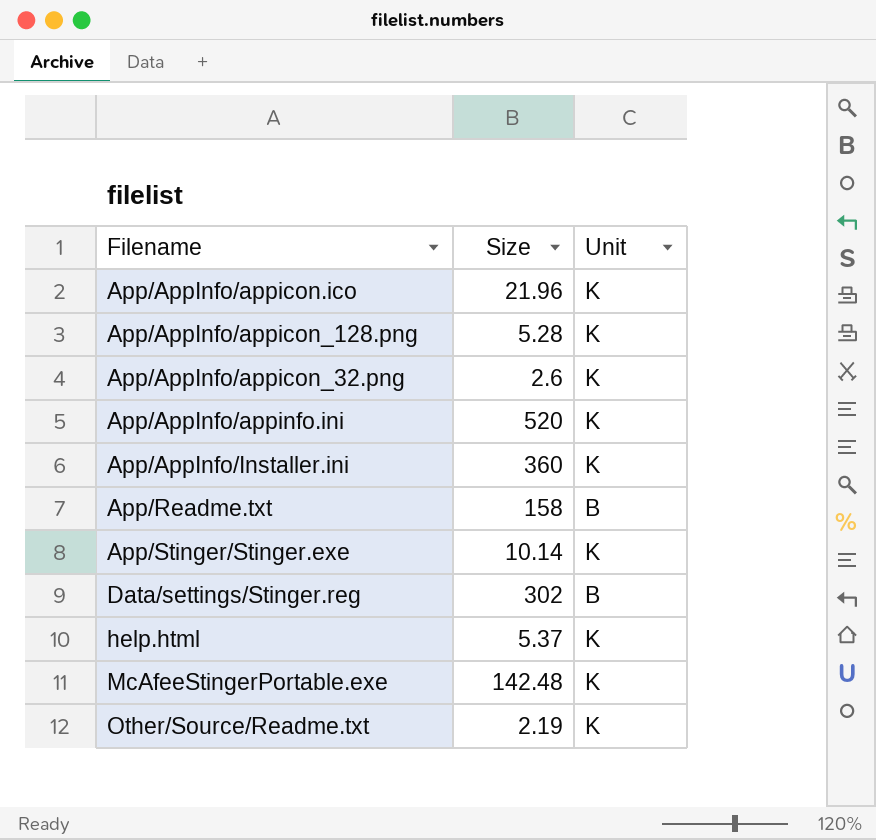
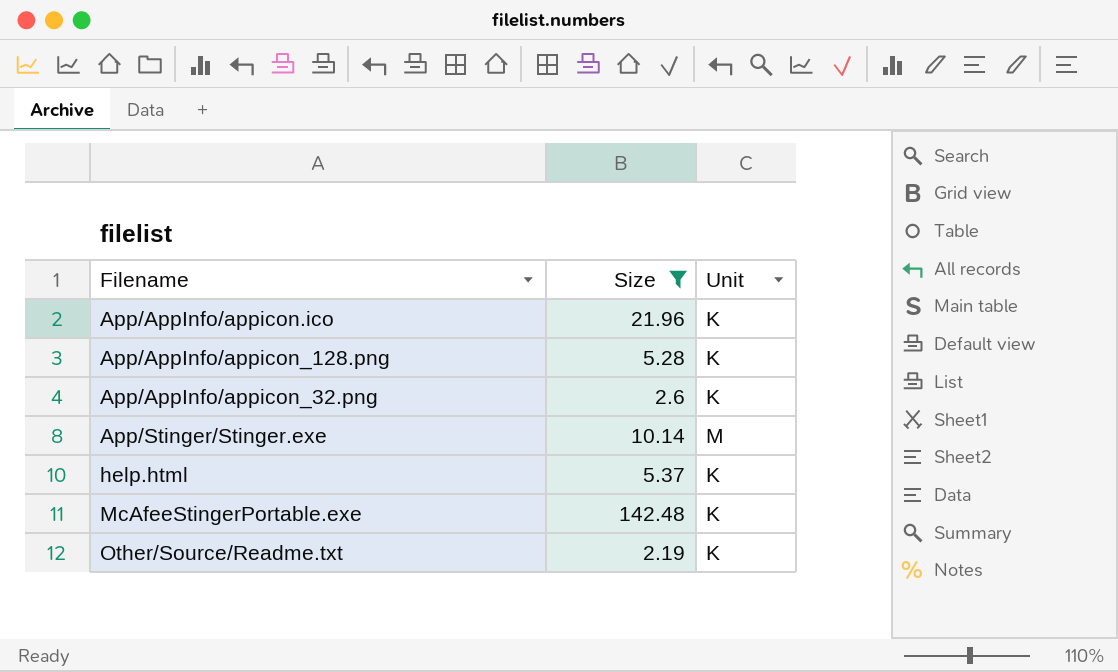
filter: none -> Size <= 142.48
App/Stinger/Stinger.exe | Unit: K -> M

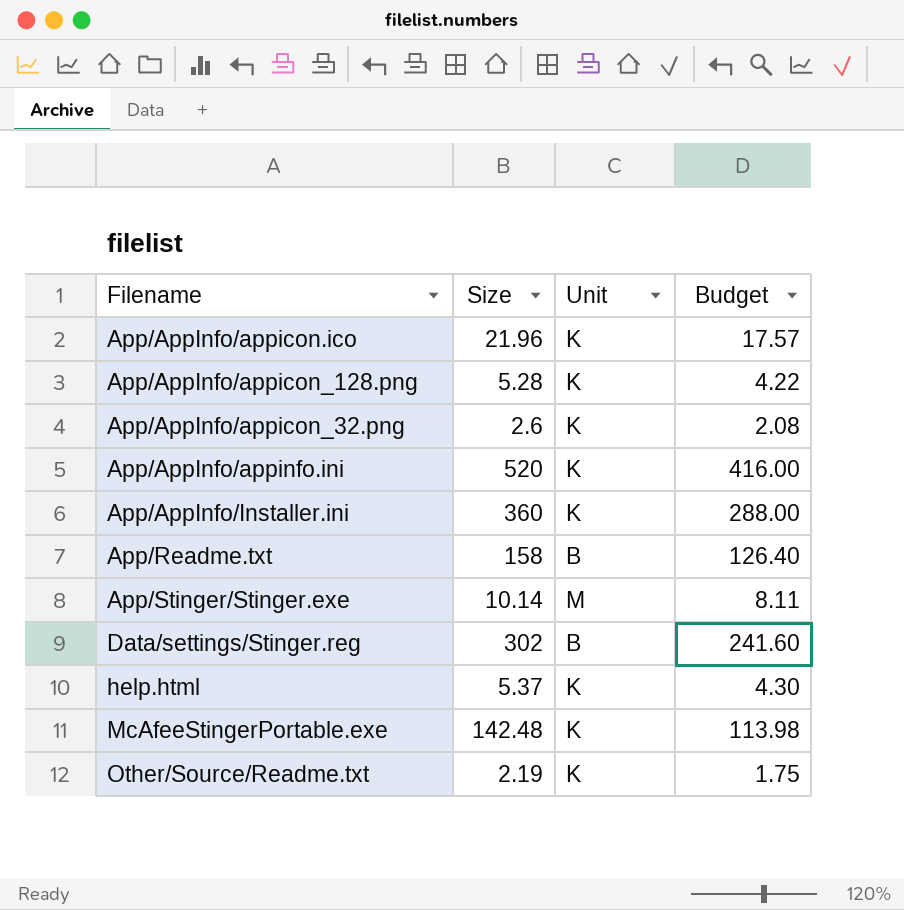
filter: Size <= 142.48 -> none
column Budget | formula: none -> [Size] * 0.8

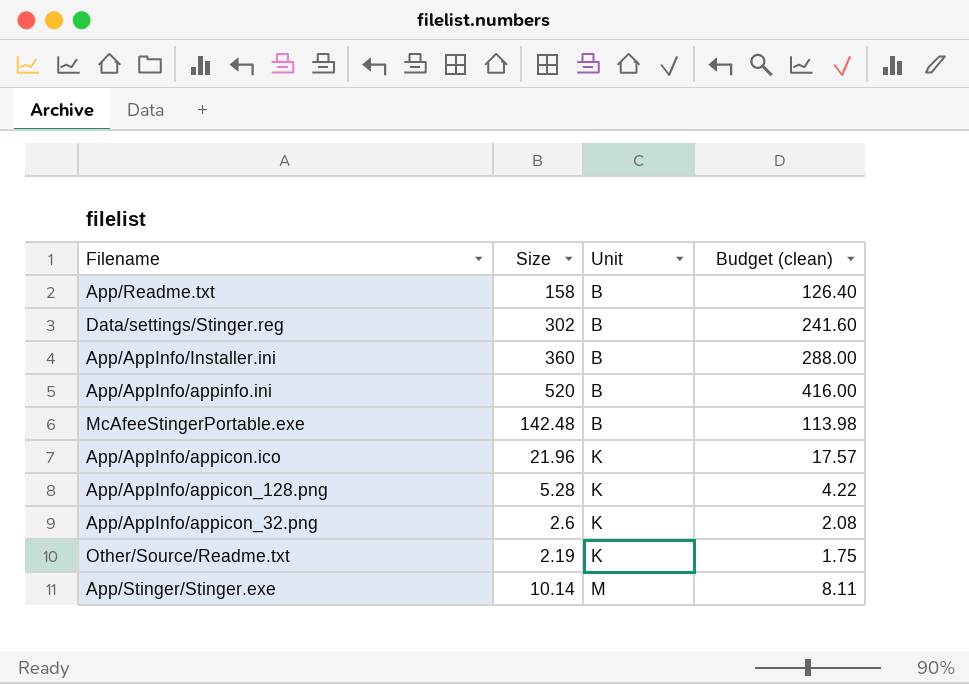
row order: none -> Unit ascending
column name: Budget -> Budget (clean)
row help.html: 5.37 | K | 4.30 -> none
App/AppInfo/Installer.ini | Unit: K -> B
App/AppInfo/appinfo.ini | Unit: K -> B
McAfeeStingerPortable.exe | Unit: K -> B

